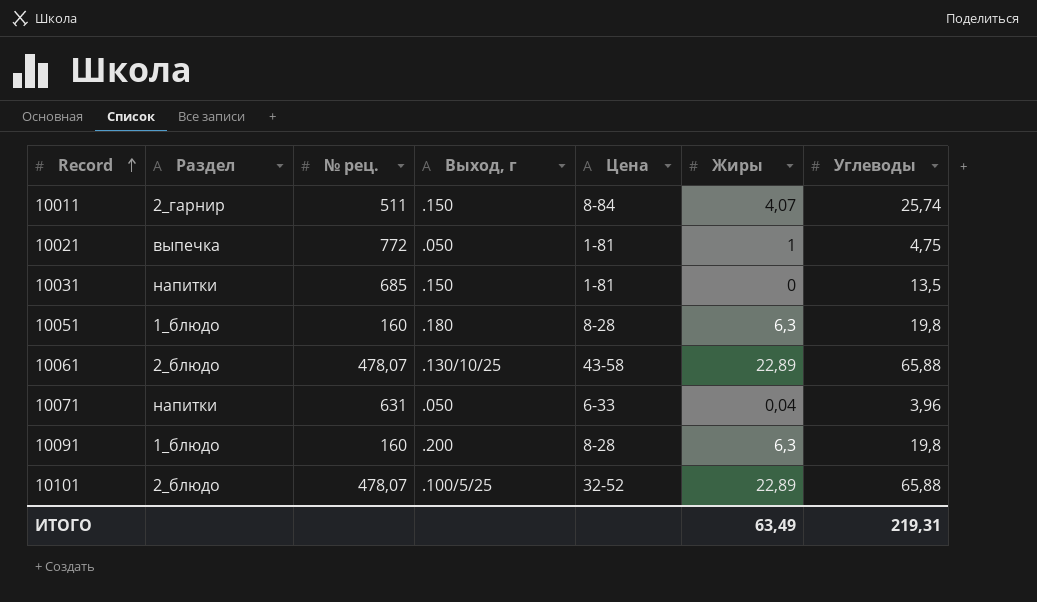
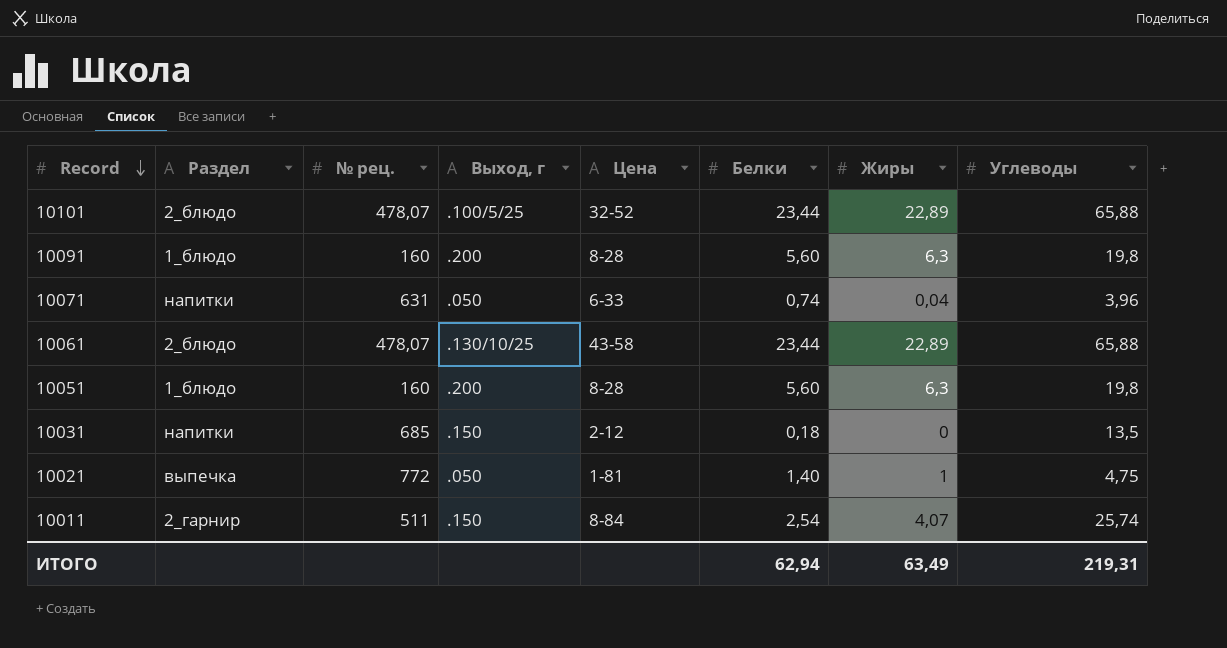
row order: Record ascending -> Record descending
column Белки | position: none -> 6
10051 | Выход, г: .180 -> .200
10031 | Цена: 1-81 -> 2-12

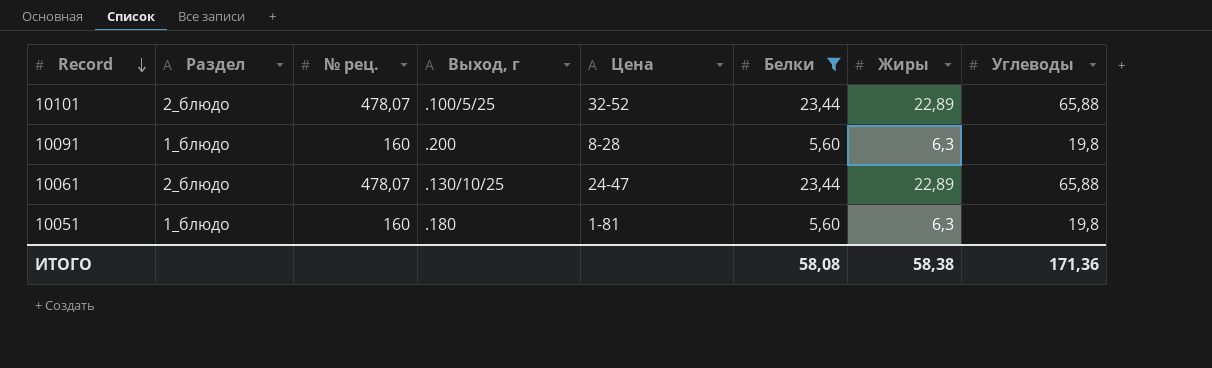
filter: none -> Белки >= 5,60
10061 | Цена: 43-58 -> 24-47
10051 | Выход, г: .200 -> .180
10051 | Цена: 8-28 -> 1-81
ИТОГО | Белки: 62,94 -> 58,08
ИТОГО | Жиры: 63,49 -> 58,38
ИТОГО | Углеводы: 219,31 -> 171,36

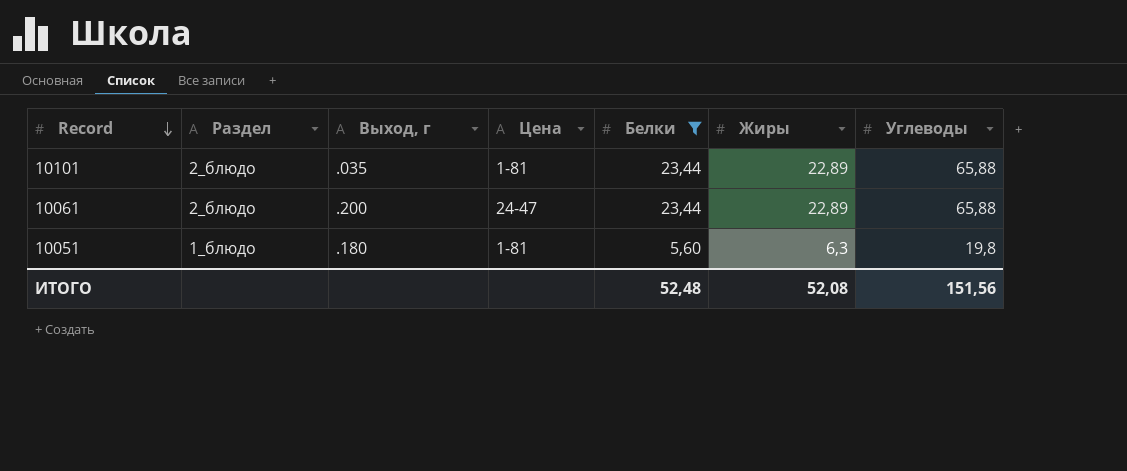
column № рец. | position: 3 -> none
row 10091: 1_блюдо | 160 | .200 | 8-28 | 5,60 | 6,3 | 19,8 -> none
10101 | Выход, г: .100/5/25 -> .035
10101 | Цена: 32-52 -> 1-81
10061 | Выход, г: .130/10/25 -> .200
ИТОГО | Белки: 58,08 -> 52,48
ИТОГО | Жиры: 58,38 -> 52,08
ИТОГО | Углеводы: 171,36 -> 151,56

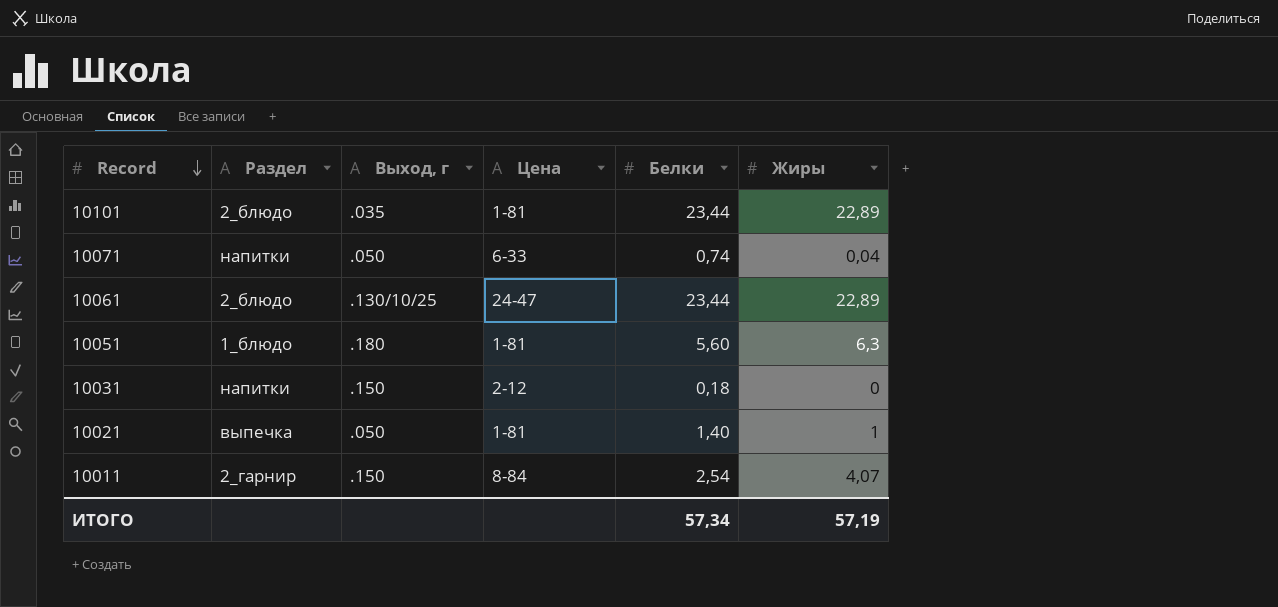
filter: Белки >= 5,60 -> none
column Углеводы | position: 7 -> none
10061 | Выход, г: .200 -> .130/10/25
ИТОГО | Белки: 52,48 -> 57,34
ИТОГО | Жиры: 52,08 -> 57,19

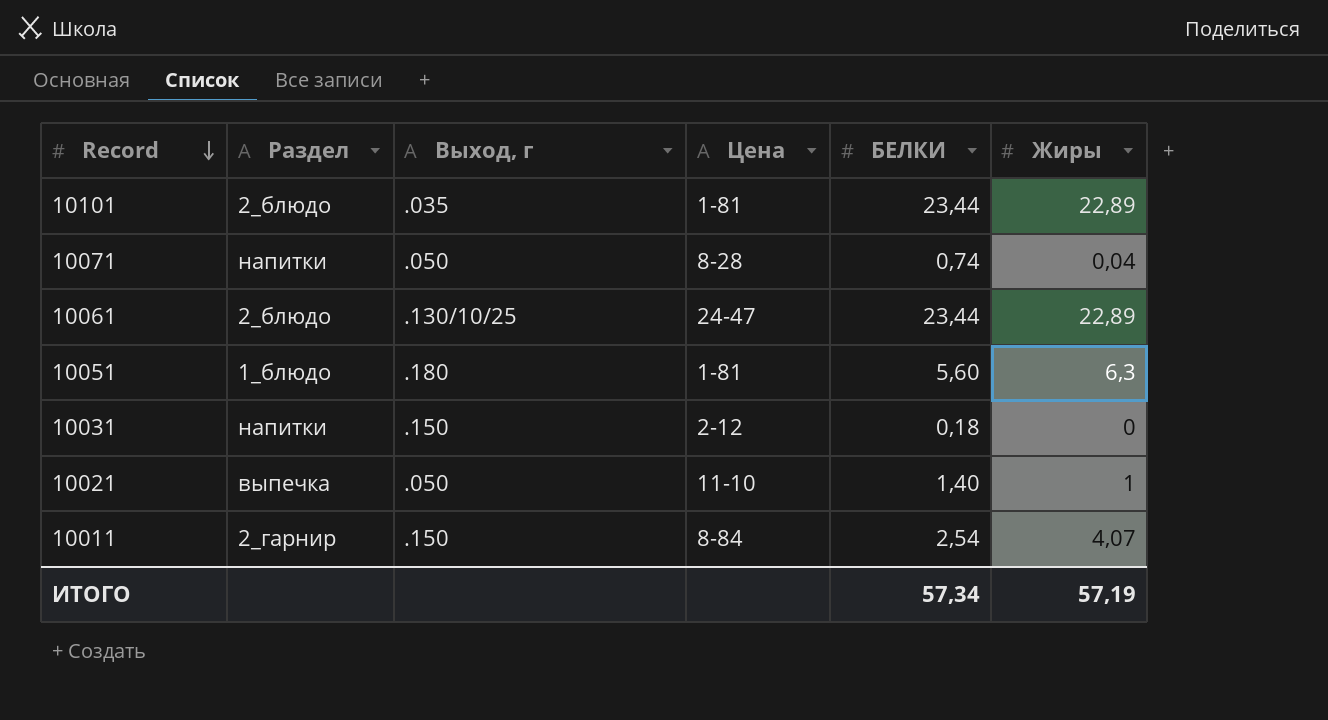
column name: Белки -> БЕЛКИ
10071 | Цена: 6-33 -> 8-28
10021 | Цена: 1-81 -> 11-10

